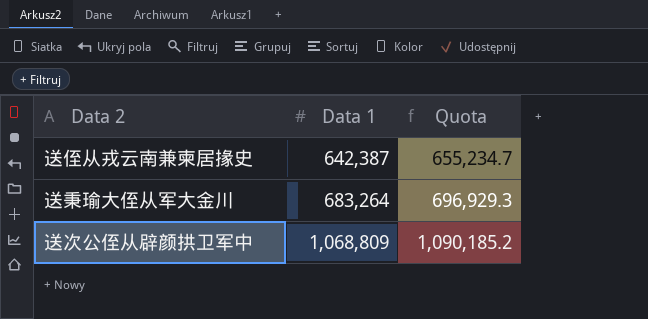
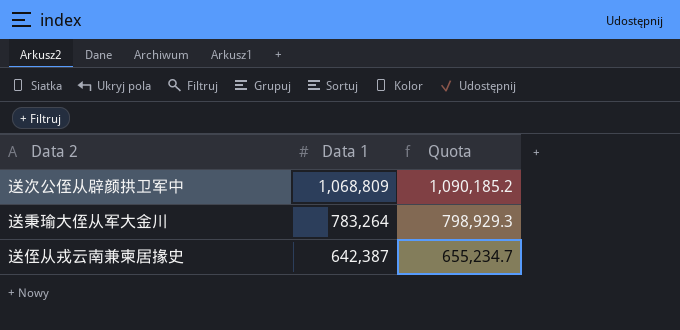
row order: Data 1 ascending -> Data 1 descending
送秉瑜大侄从军大金川 | Data 1: 683,264 -> 783,264
送秉瑜大侄从军大金川 | Quota: 696,929.3 -> 798,929.3

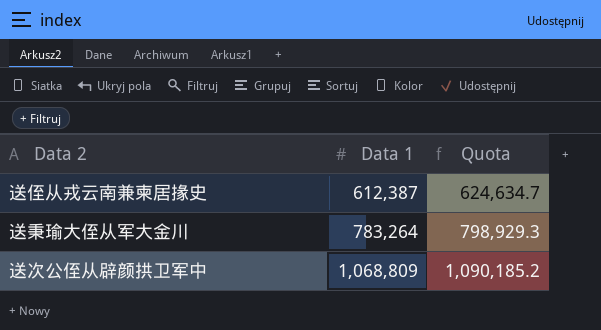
row order: Data 1 descending -> Data 1 ascending
送侄从戎云南兼柬居掾史 | Data 1: 642,387 -> 612,387
送侄从戎云南兼柬居掾史 | Quota: 655,234.7 -> 624,634.7

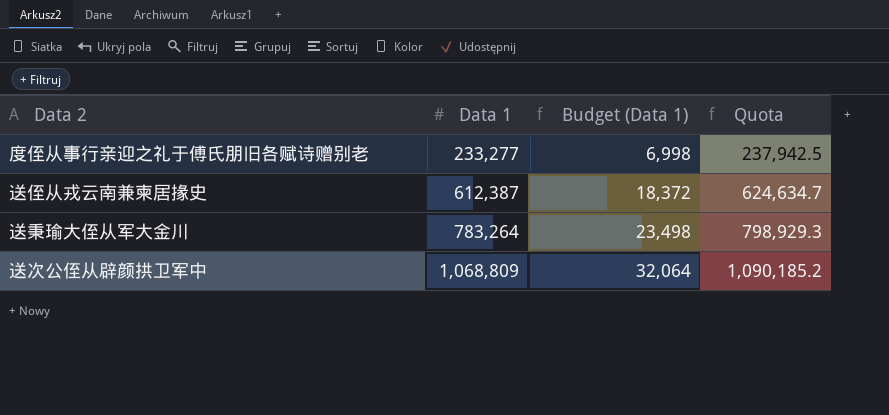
column Budget (Data 1) | formula: none -> [Data 1] * 0.03
row 度侄从事行亲迎之礼于傅氏朋旧各赋诗赠别老: none -> 233,277 | 6,998 | 237,942.5

